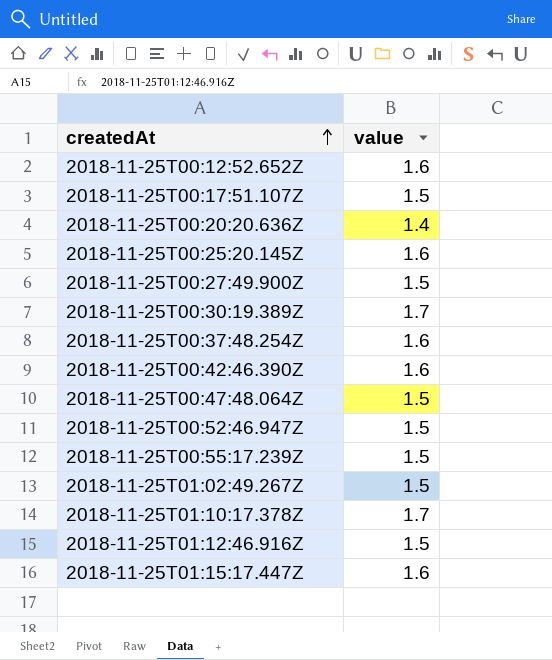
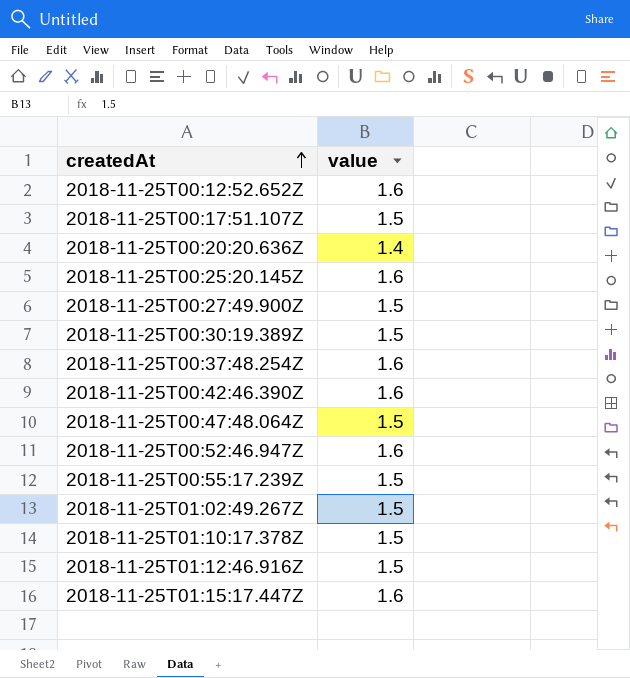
2018-11-25T00:30:19.389Z | value: 1.7 -> 1.5
2018-11-25T00:52:46.947Z | value: 1.5 -> 1.6
2018-11-25T01:10:17.378Z | value: 1.7 -> 1.5

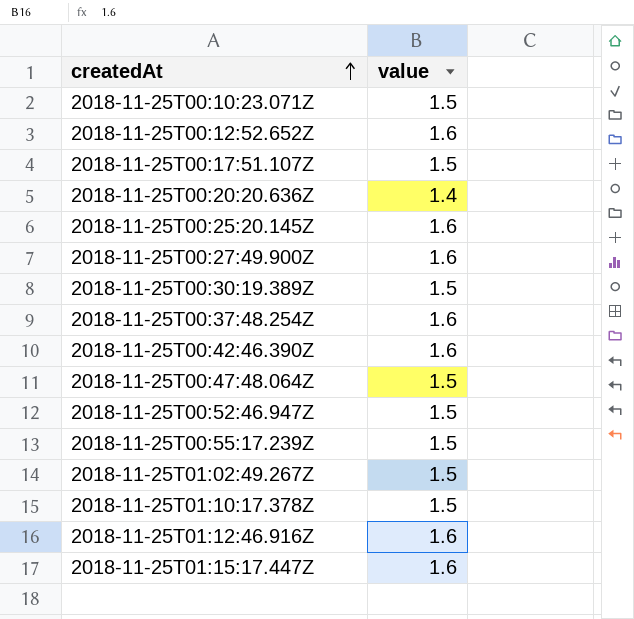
row 2018-11-25T00:10:23.071Z: none -> 1.5
2018-11-25T00:27:49.900Z | value: 1.5 -> 1.6
2018-11-25T00:52:46.947Z | value: 1.6 -> 1.5
2018-11-25T01:12:46.916Z | value: 1.5 -> 1.6

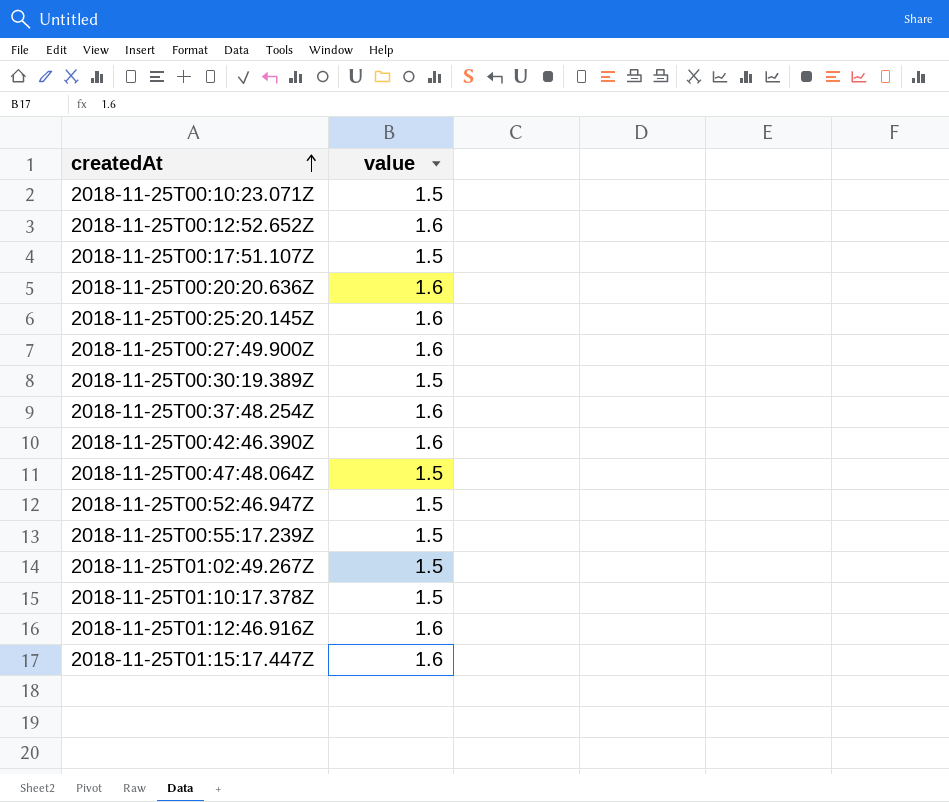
2018-11-25T00:20:20.636Z | value: 1.4 -> 1.6

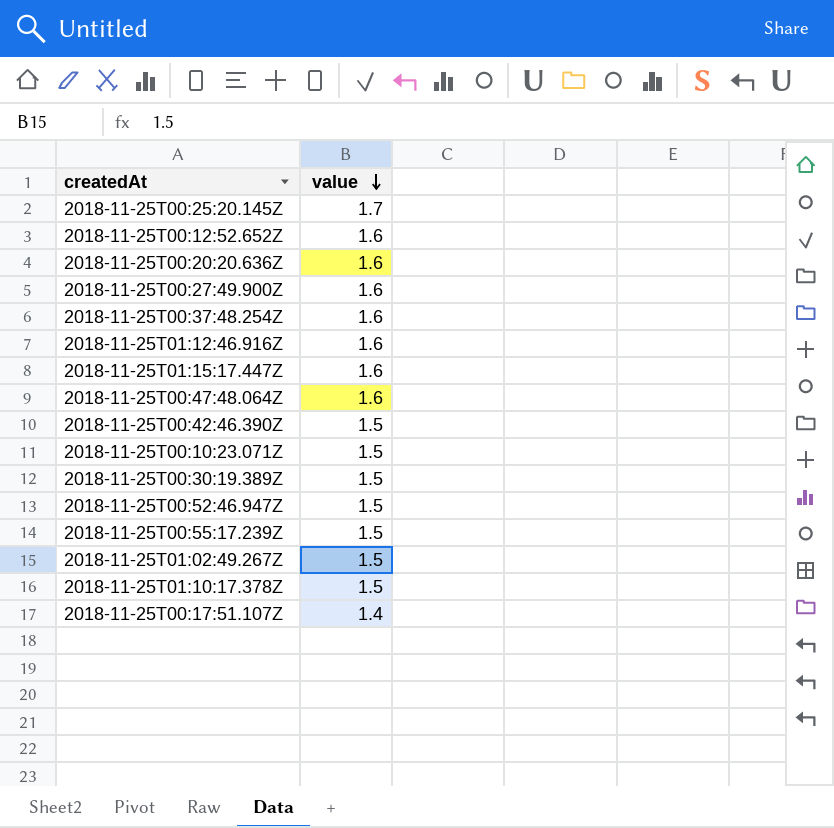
row order: createdAt ascending -> value descending
2018-11-25T00:25:20.145Z | value: 1.6 -> 1.7
2018-11-25T00:47:48.064Z | value: 1.5 -> 1.6
2018-11-25T00:42:46.390Z | value: 1.6 -> 1.5
2018-11-25T00:17:51.107Z | value: 1.5 -> 1.4

